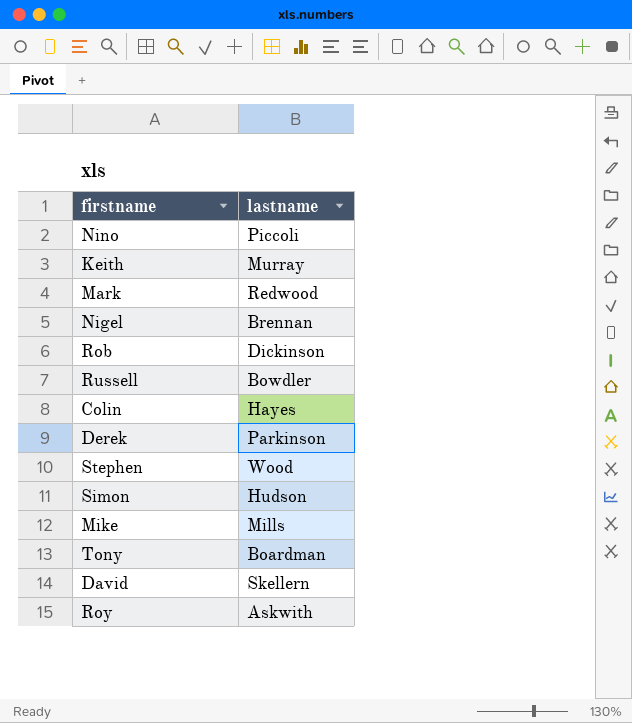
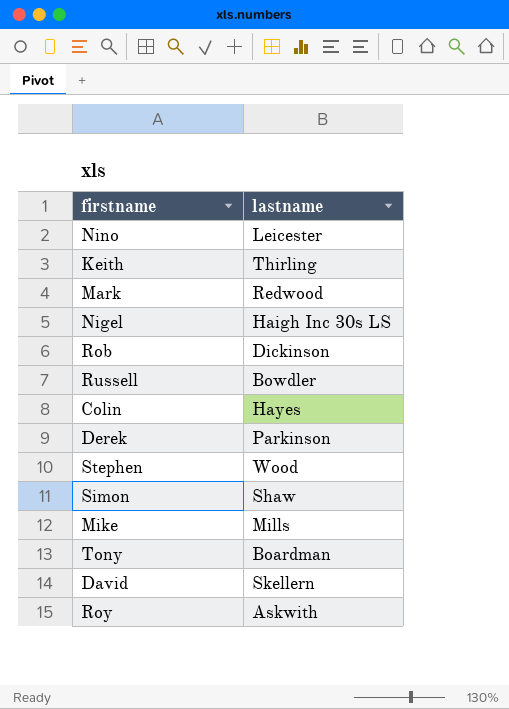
Nino | lastname: Piccoli -> Leicester
Keith | lastname: Murray -> Thirling
Nigel | lastname: Brennan -> Haigh Inc 30s LS
Simon | lastname: Hudson -> Shaw

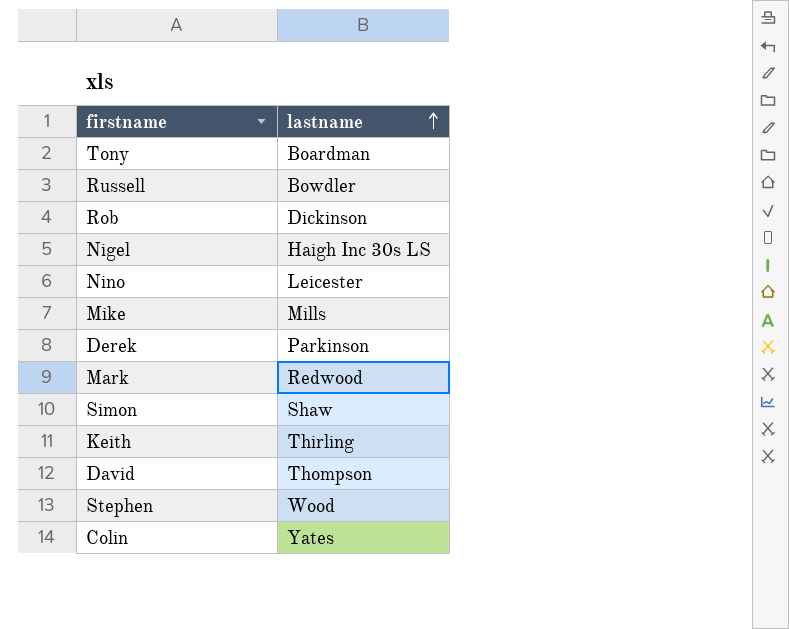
row order: none -> lastname ascending
row Roy: Askwith -> none
David | lastname: Skellern -> Thompson
Colin | lastname: Hayes -> Yates

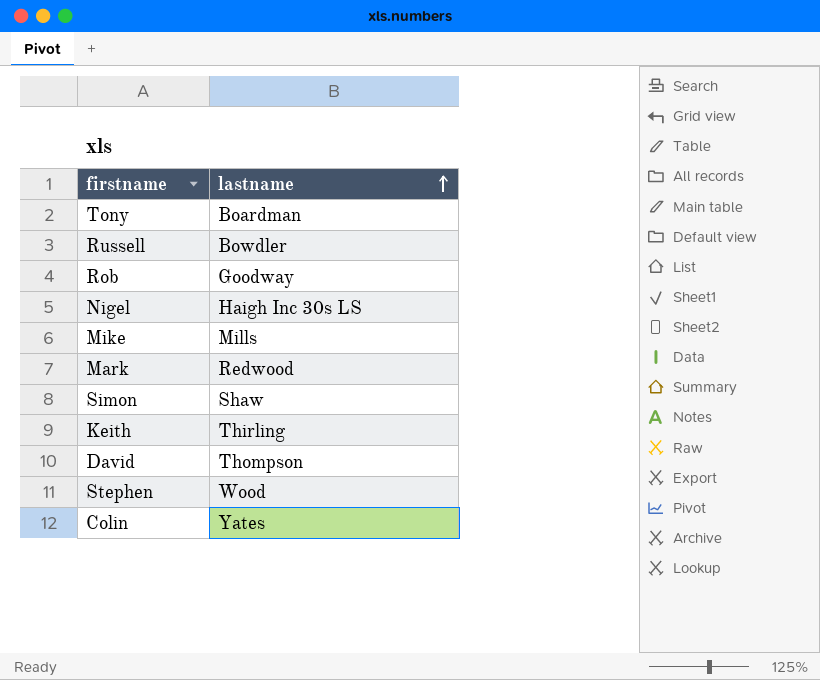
row Nino: Leicester -> none
row Derek: Parkinson -> none
Rob | lastname: Dickinson -> Goodway

